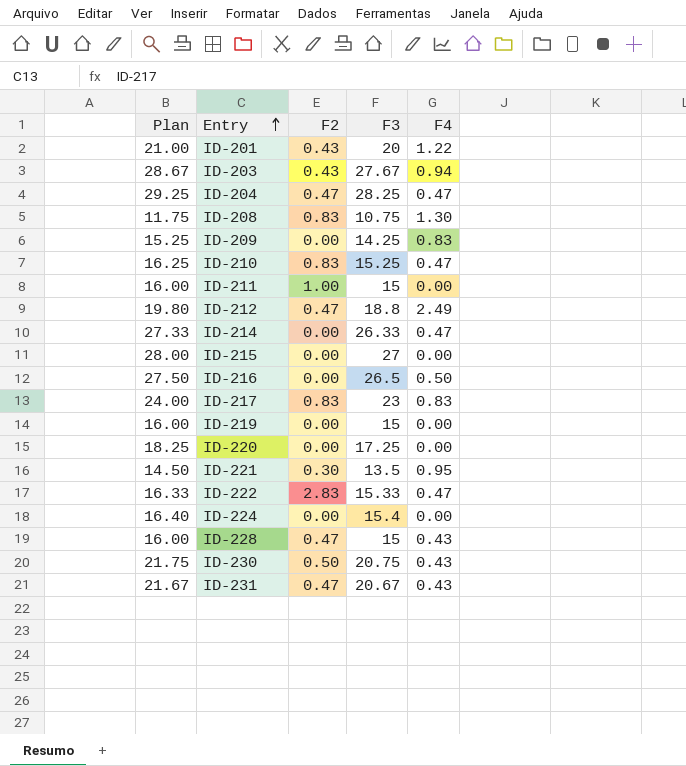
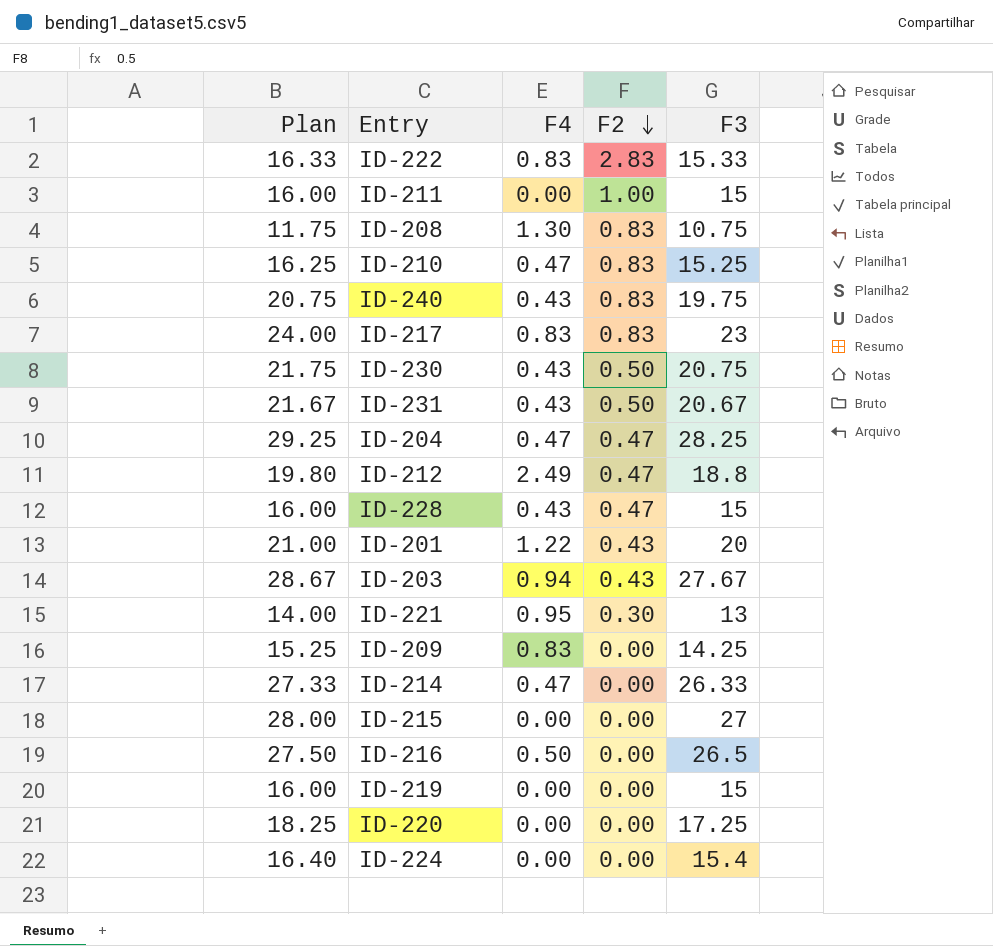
row order: Entry ascending -> F2 descending
column F4 | position: 5 -> 3
ID-222 | F4: 0.47 -> 0.83
row ID-240: none -> 20.75 | 0.43 | 0.83 | 19.75
ID-231 | F2: 0.47 -> 0.50
ID-221 | Plan: 14.50 -> 14.00
ID-221 | F3: 13.5 -> 13

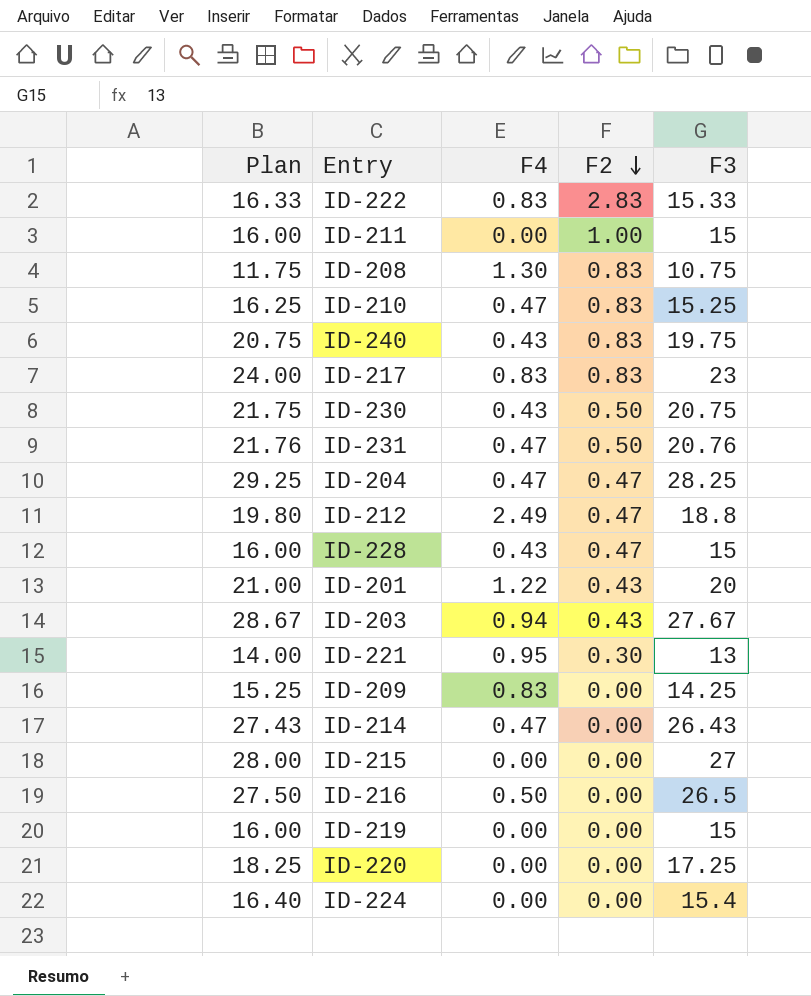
ID-231 | Plan: 21.67 -> 21.76
ID-231 | F4: 0.43 -> 0.47
ID-231 | F3: 20.67 -> 20.76
ID-214 | Plan: 27.33 -> 27.43
ID-214 | F3: 26.33 -> 26.43

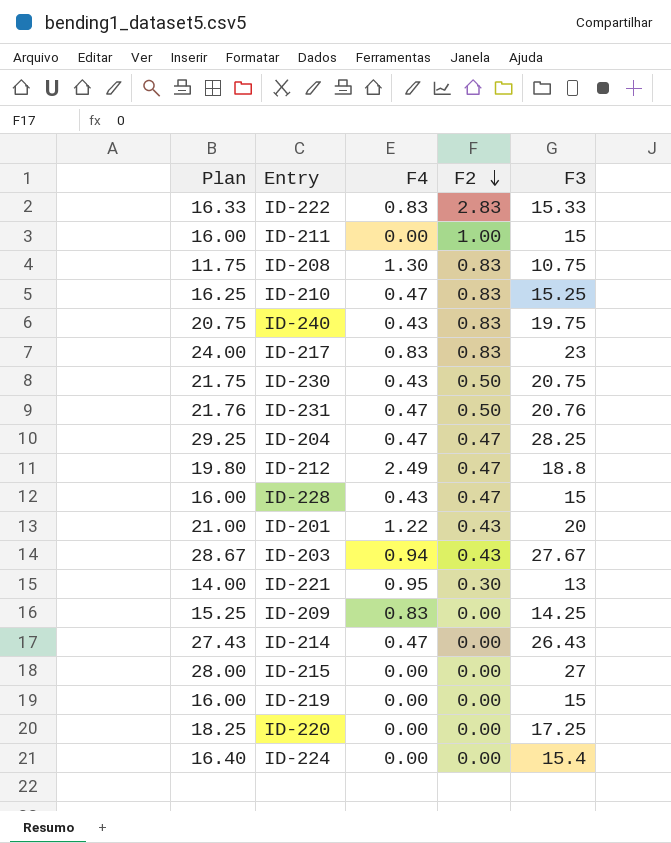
row ID-216: 27.50 | 0.50 | 0.00 | 26.5 -> none

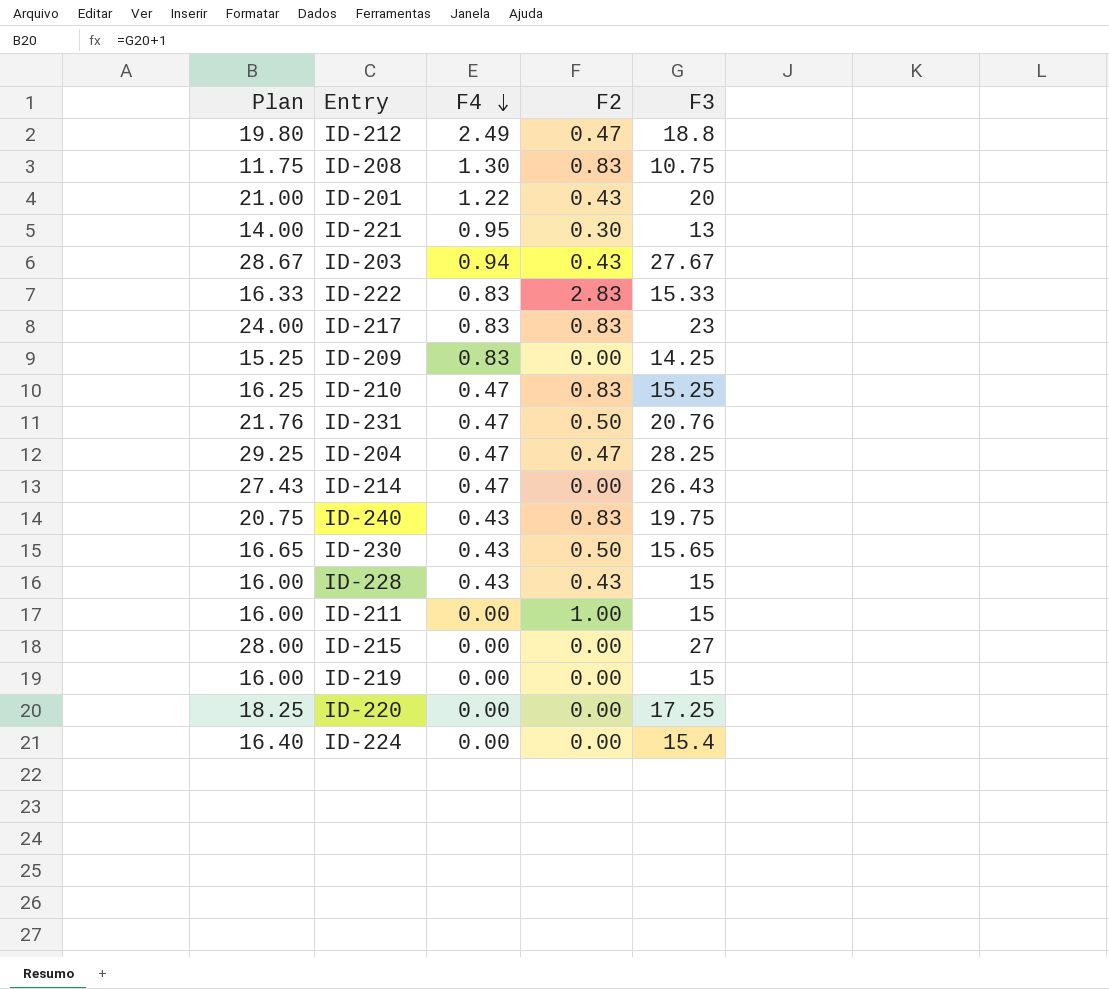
row order: F2 descending -> F4 descending
ID-230 | Plan: 21.75 -> 16.65
ID-230 | F3: 20.75 -> 15.65
ID-228 | F2: 0.47 -> 0.43

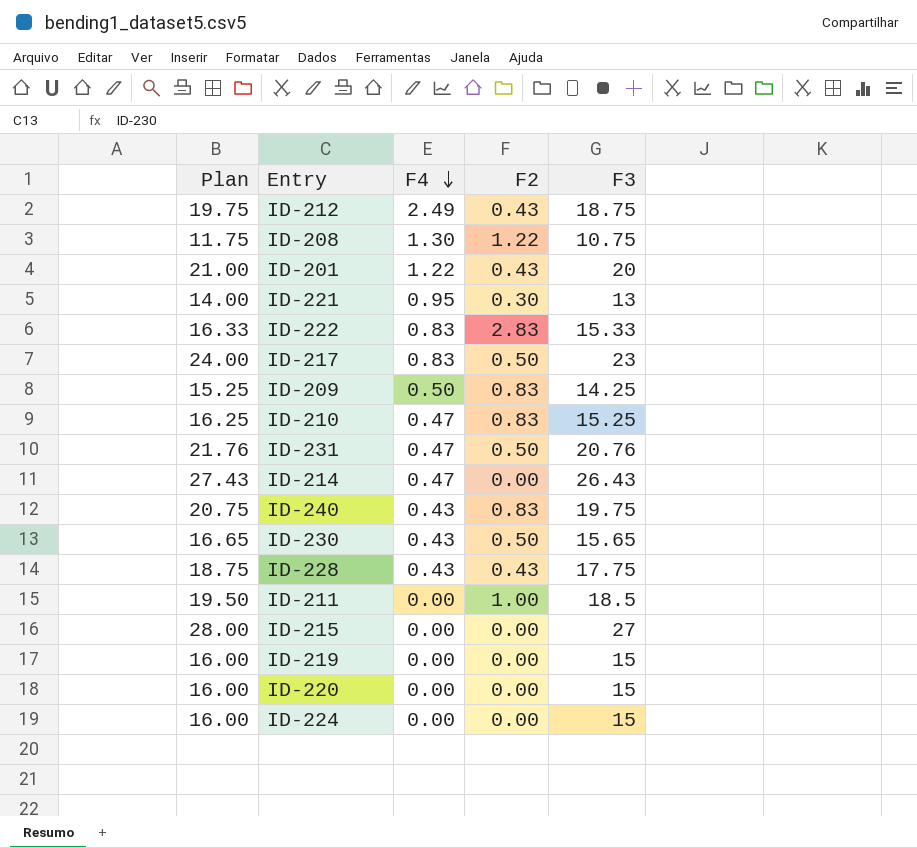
row ID-203: 28.67 | 0.94 | 0.43 | 27.67 -> none
row ID-204: 29.25 | 0.47 | 0.47 | 28.25 -> none
ID-212 | Plan: 19.80 -> 19.75
ID-212 | F2: 0.47 -> 0.43
ID-212 | F3: 18.8 -> 18.75
ID-208 | F2: 0.83 -> 1.22
ID-217 | F2: 0.83 -> 0.50
ID-209 | F4: 0.83 -> 0.50
ID-209 | F2: 0.00 -> 0.83
ID-228 | Plan: 16.00 -> 18.75
ID-228 | F3: 15 -> 17.75
ID-211 | Plan: 16.00 -> 19.50
ID-211 | F3: 15 -> 18.5
ID-220 | Plan: 18.25 -> 16.00
ID-220 | F3: 17.25 -> 15
ID-224 | Plan: 16.40 -> 16.00
ID-224 | F3: 15.4 -> 15

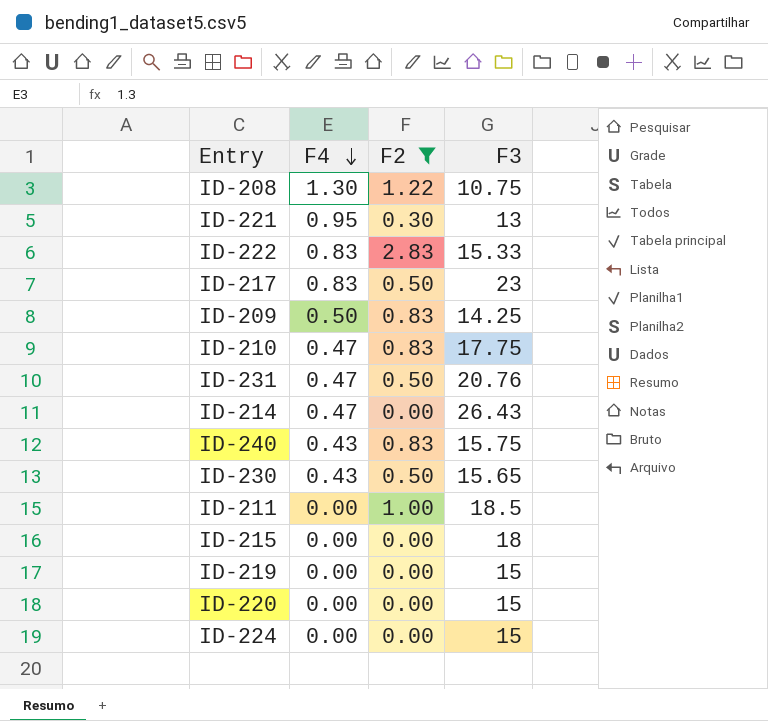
filter: none -> F2 != 0.43
column Plan | formula: [F3] + 1 -> none
ID-210 | F3: 15.25 -> 17.75
ID-240 | F3: 19.75 -> 15.75
ID-215 | F3: 27 -> 18

